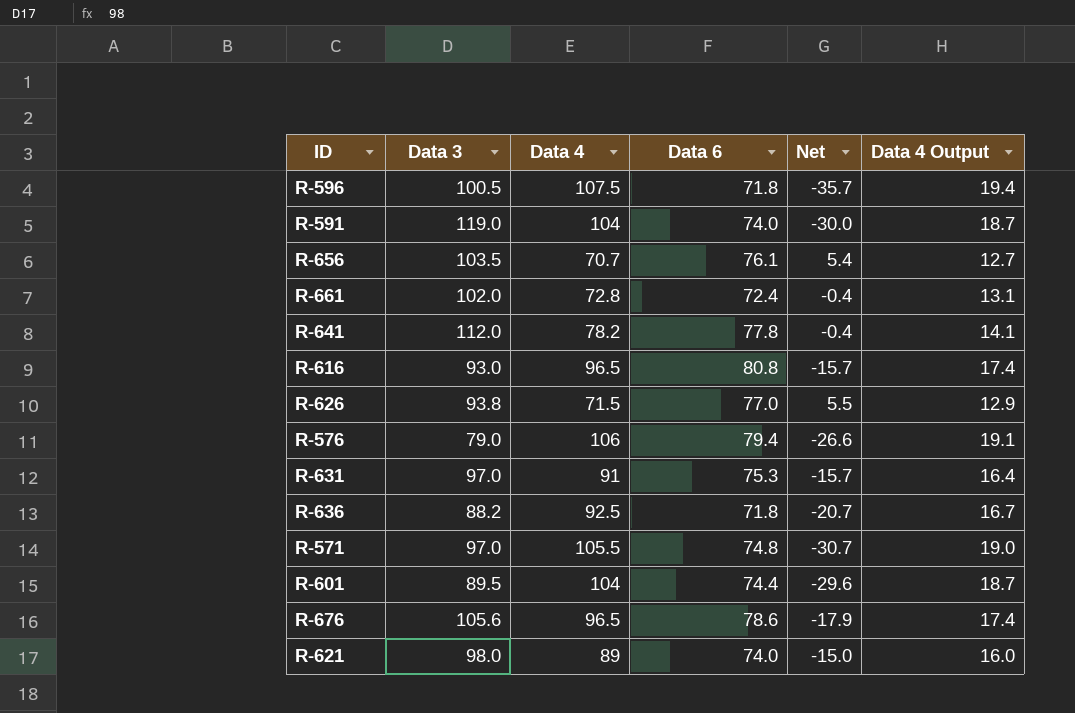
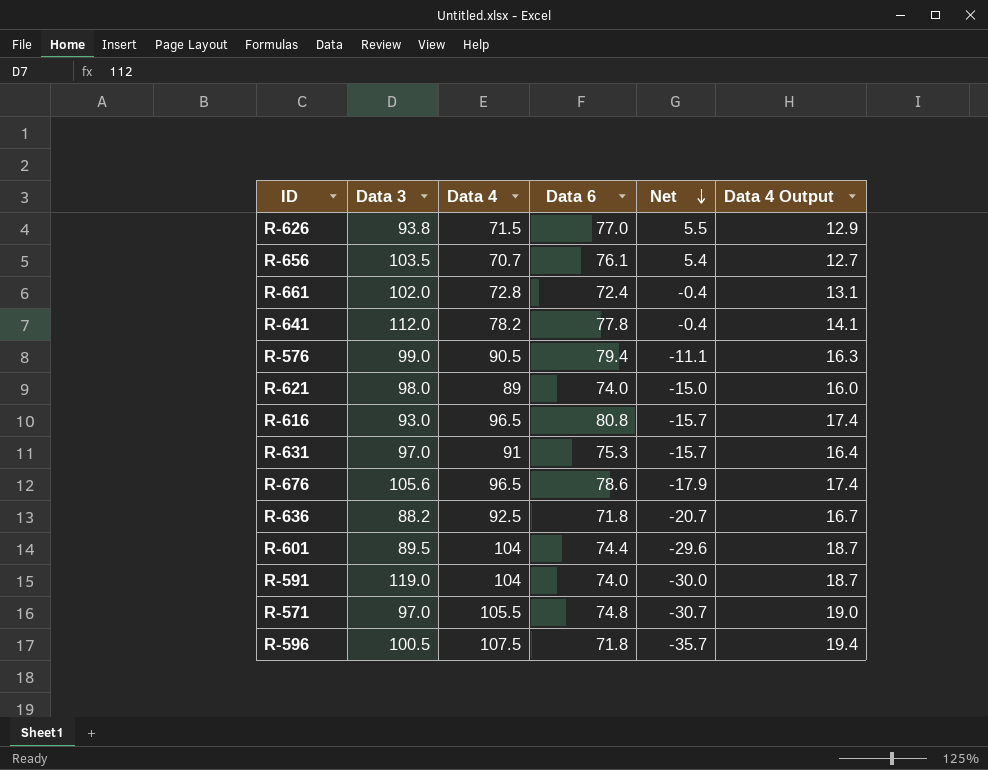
row order: none -> Net descending
R-576 | Data 3: 79.0 -> 99.0
R-576 | Data 4: 106 -> 90.5
R-576 | Net: -26.6 -> -11.1
R-576 | Data 4 Output: 19.1 -> 16.3

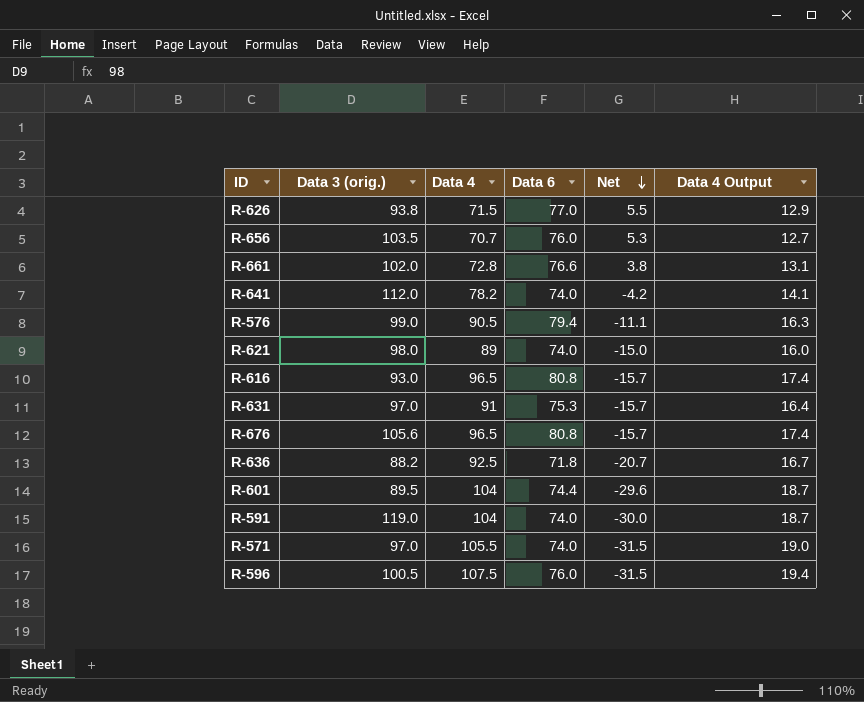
column name: Data 3 -> Data 3 (orig.)
R-656 | Data 6: 76.1 -> 76.0
R-656 | Net: 5.4 -> 5.3
R-661 | Data 6: 72.4 -> 76.6
R-661 | Net: -0.4 -> 3.8
R-641 | Data 6: 77.8 -> 74.0
R-641 | Net: -0.4 -> -4.2
R-676 | Data 6: 78.6 -> 80.8
R-676 | Net: -17.9 -> -15.7
R-571 | Data 6: 74.8 -> 74.0
R-571 | Net: -30.7 -> -31.5
R-596 | Data 6: 71.8 -> 76.0
R-596 | Net: -35.7 -> -31.5

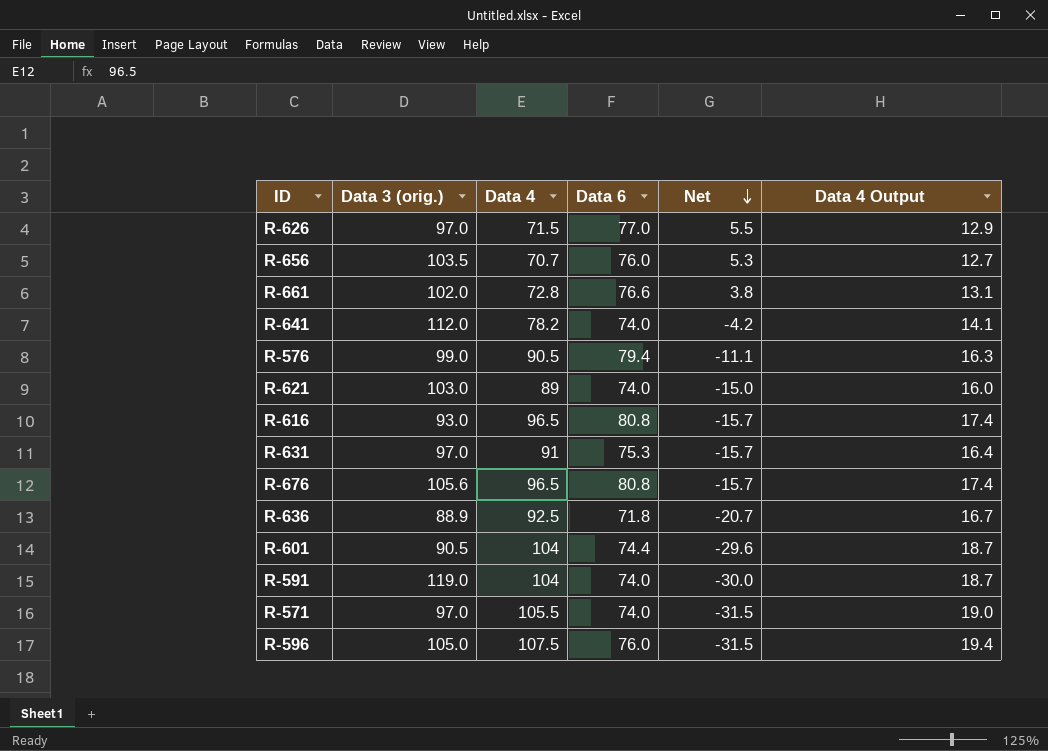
R-626 | Data 3 (orig.): 93.8 -> 97.0
R-621 | Data 3 (orig.): 98.0 -> 103.0
R-636 | Data 3 (orig.): 88.2 -> 88.9
R-601 | Data 3 (orig.): 89.5 -> 90.5
R-596 | Data 3 (orig.): 100.5 -> 105.0

